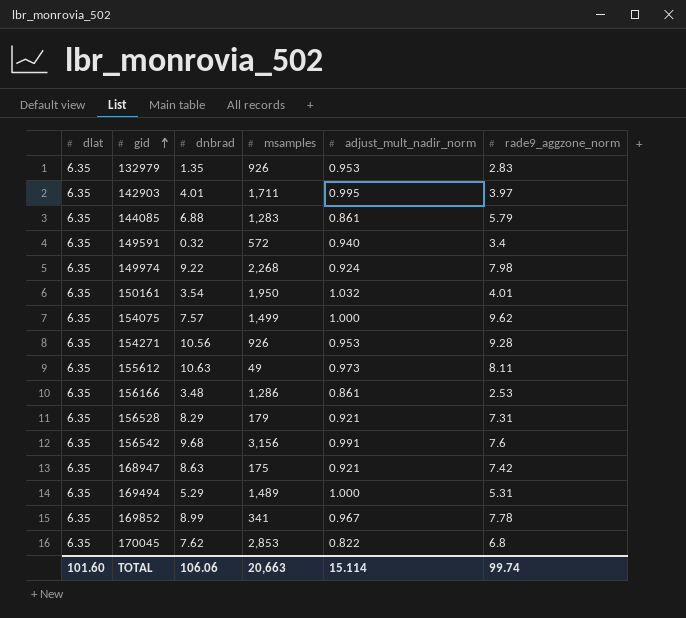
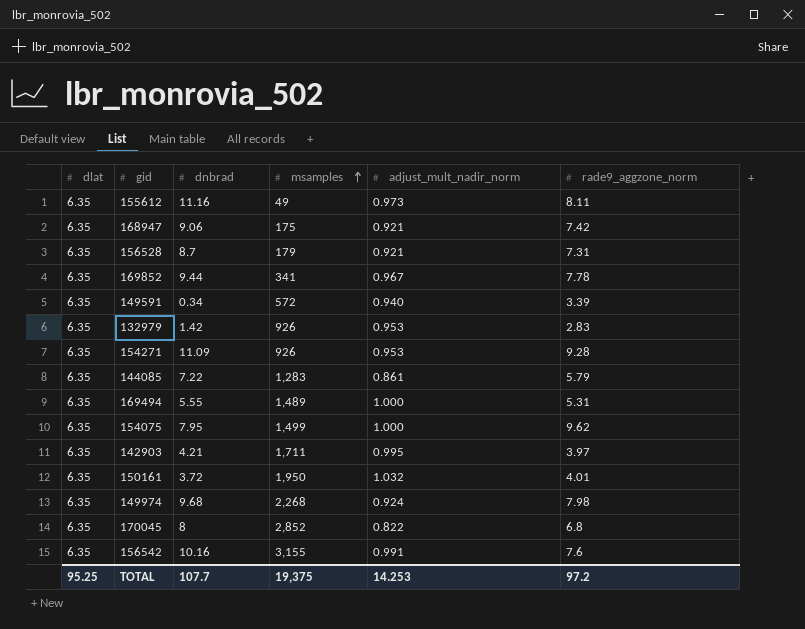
row order: gid ascending -> msamples ascending
row 156166: 6.35 | 3.48 | 1,286 | 0.861 | 2.53 -> none
155612 | dnbrad: 10.63 -> 11.16
168947 | dnbrad: 8.63 -> 9.06
156528 | dnbrad: 8.29 -> 8.7
169852 | dnbrad: 8.99 -> 9.44
149591 | dnbrad: 0.32 -> 0.34
149591 | rade9_aggzone_norm: 3.4 -> 3.39
132979 | dnbrad: 1.35 -> 1.42
154271 | dnbrad: 10.56 -> 11.09
144085 | dnbrad: 6.88 -> 7.22
169494 | dnbrad: 5.29 -> 5.55
154075 | dnbrad: 7.57 -> 7.95
142903 | dnbrad: 4.01 -> 4.21
150161 | dnbrad: 3.54 -> 3.72
149974 | dnbrad: 9.22 -> 9.68
170045 | dnbrad: 7.62 -> 8
170045 | msamples: 2,853 -> 2,852
156542 | dnbrad: 9.68 -> 10.16
156542 | msamples: 3,156 -> 3,155
TOTAL | dlat: 101.60 -> 95.25
TOTAL | dnbrad: 106.06 -> 107.7
TOTAL | msamples: 20,663 -> 19,375
TOTAL | adjust_mult_nadir_norm: 15.114 -> 14.253
TOTAL | rade9_aggzone_norm: 99.74 -> 97.2

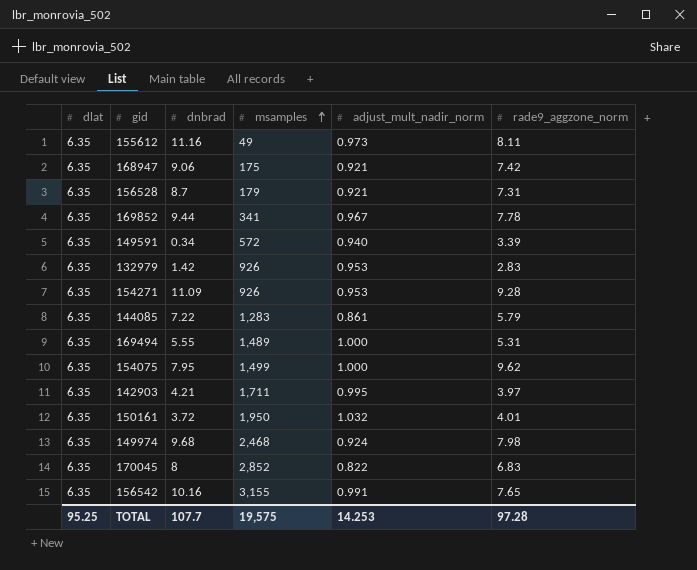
149974 | msamples: 2,268 -> 2,468
170045 | rade9_aggzone_norm: 6.8 -> 6.83
156542 | rade9_aggzone_norm: 7.6 -> 7.65
TOTAL | msamples: 19,375 -> 19,575
TOTAL | rade9_aggzone_norm: 97.2 -> 97.28

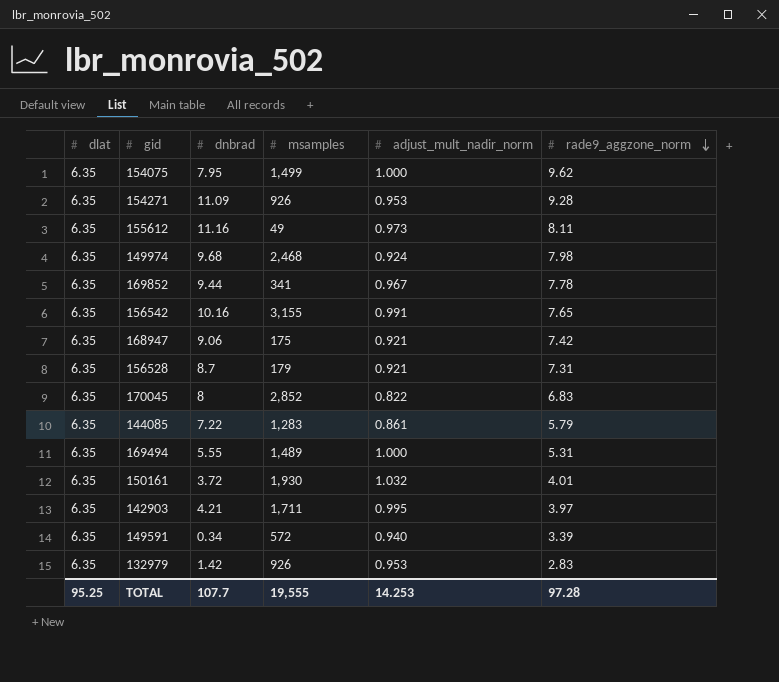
row order: msamples ascending -> rade9_aggzone_norm descending
150161 | msamples: 1,950 -> 1,930
TOTAL | msamples: 19,575 -> 19,555

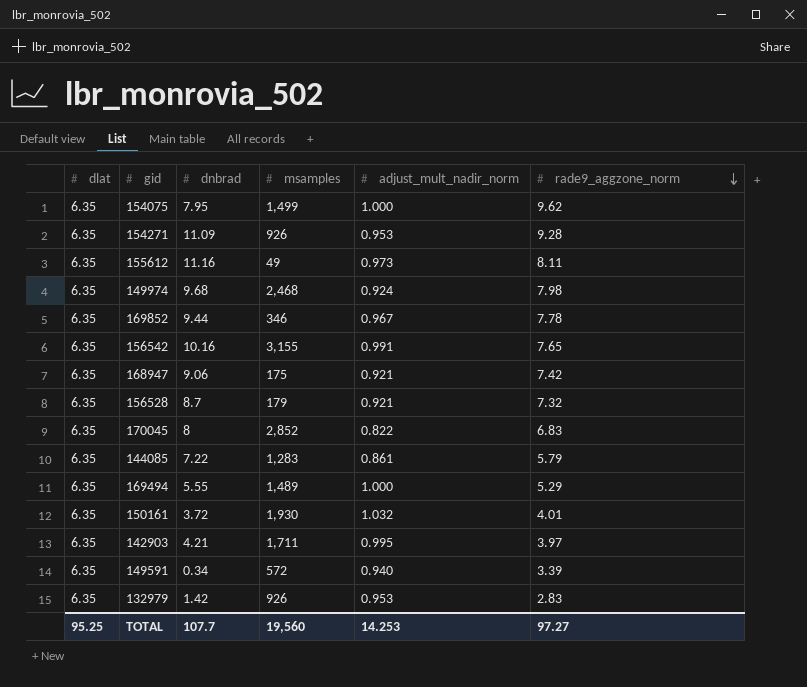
169852 | msamples: 341 -> 346
156528 | rade9_aggzone_norm: 7.31 -> 7.32
169494 | rade9_aggzone_norm: 5.31 -> 5.29
TOTAL | msamples: 19,555 -> 19,560
TOTAL | rade9_aggzone_norm: 97.28 -> 97.27

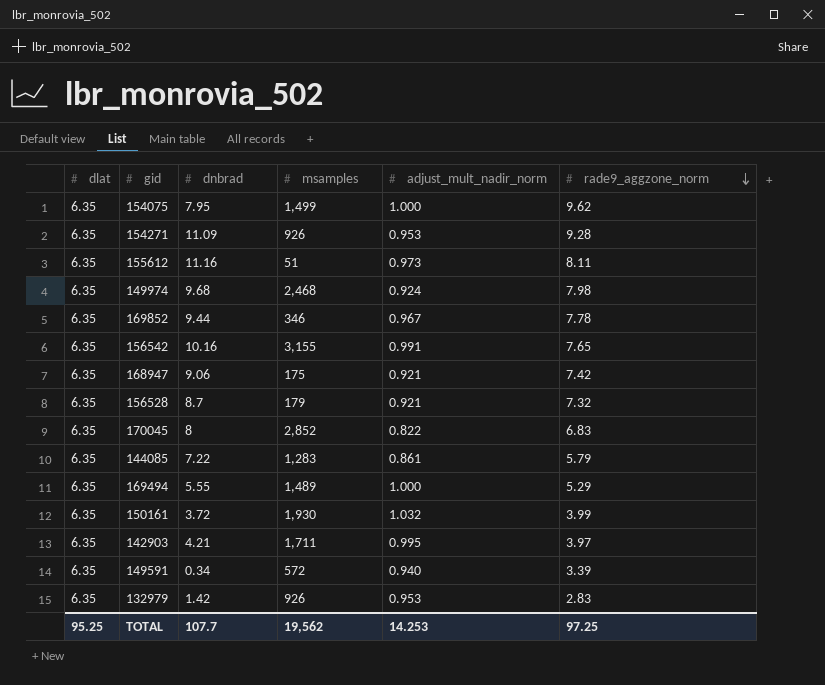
155612 | msamples: 49 -> 51
150161 | rade9_aggzone_norm: 4.01 -> 3.99
TOTAL | msamples: 19,560 -> 19,562
TOTAL | rade9_aggzone_norm: 97.27 -> 97.25

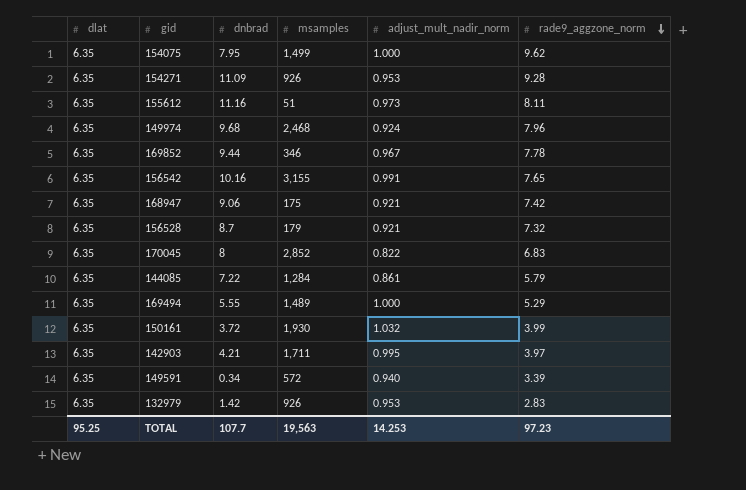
149974 | rade9_aggzone_norm: 7.98 -> 7.96
144085 | msamples: 1,283 -> 1,284
TOTAL | msamples: 19,562 -> 19,563
TOTAL | rade9_aggzone_norm: 97.25 -> 97.23

